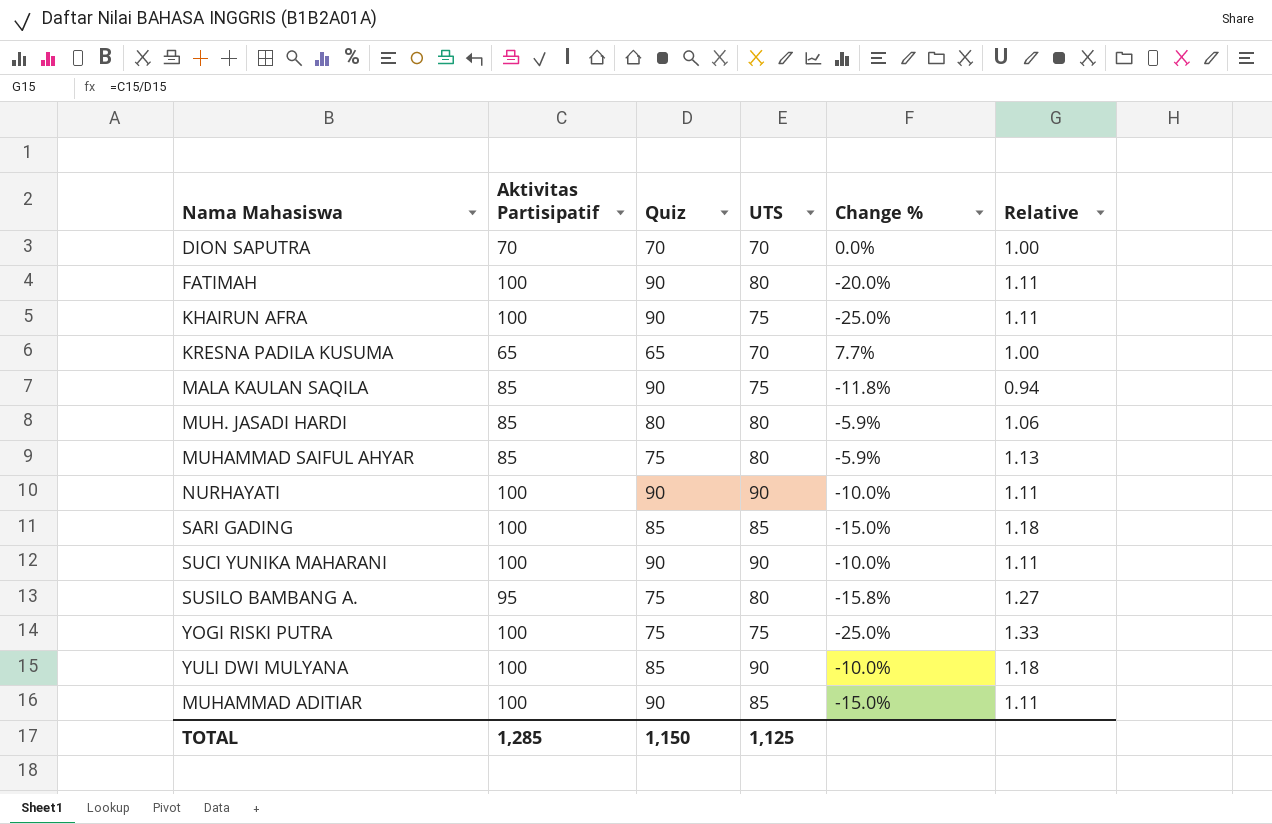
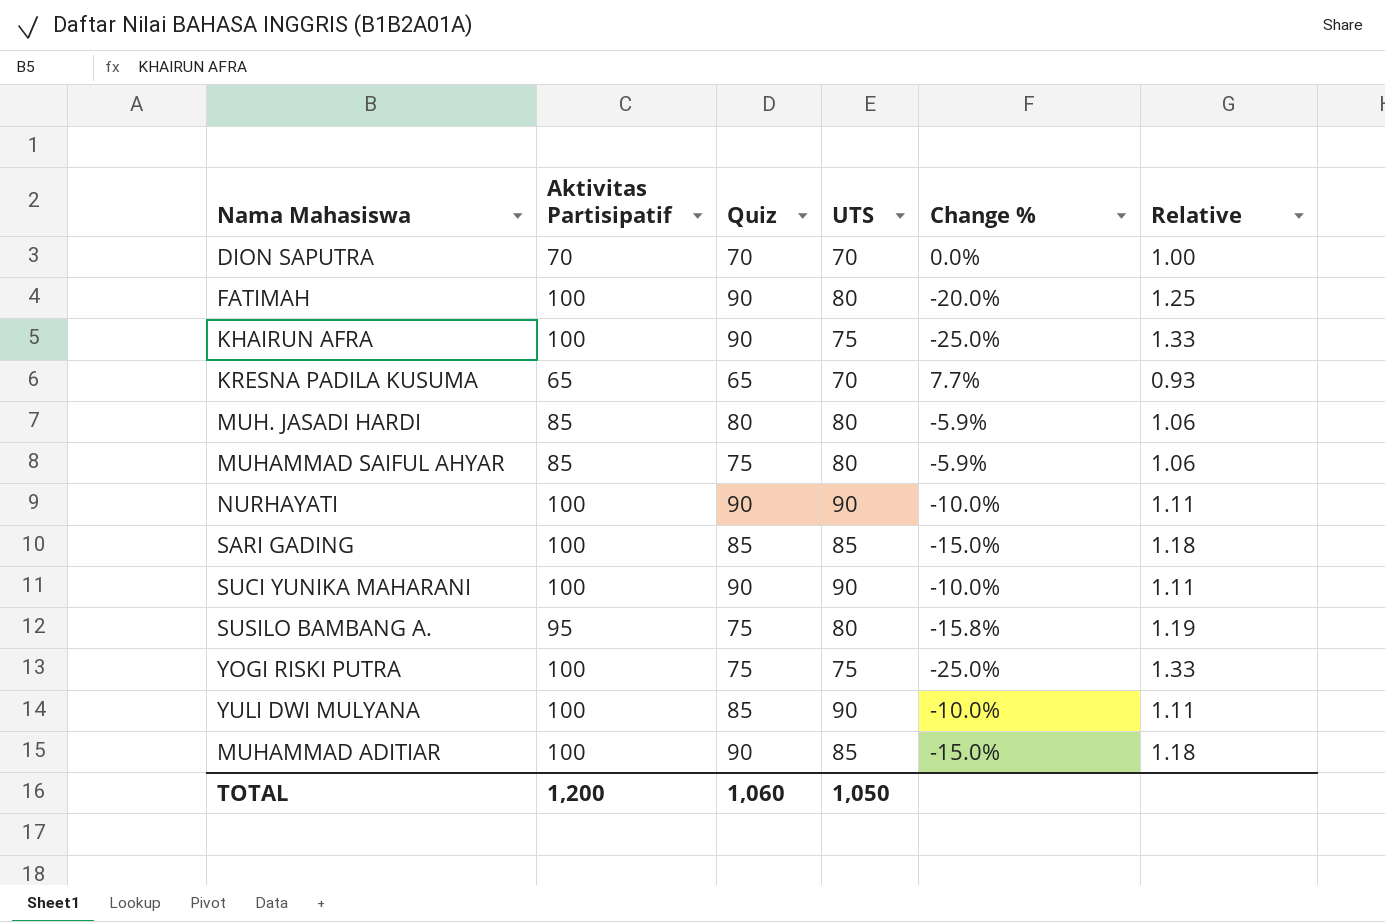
column Relative | formula: [Aktivitas Partisipatif] / [Quiz] -> [Aktivitas Partisipatif] / [UTS]
row MALA KAULAN SAQILA: 85 | 90 | 75 | -11.8% | 0.94 -> none
TOTAL | Aktivitas Partisipatif: 1,285 -> 1,200
TOTAL | Quiz: 1,150 -> 1,060
TOTAL | UTS: 1,125 -> 1,050

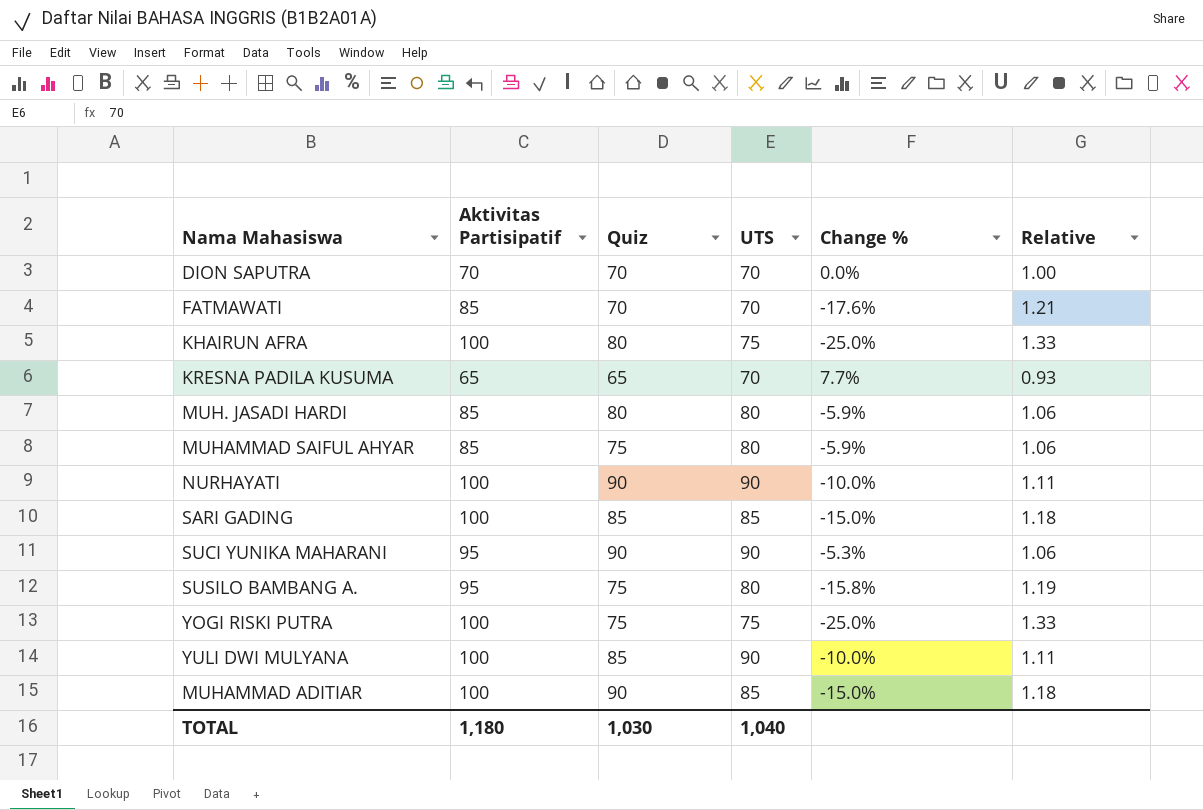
row FATIMAH: 100 | 90 | 80 | -20.0% | 1.25 -> none
row FATMAWATI: none -> 85 | 70 | 70 | -17.6% | 1.21
KHAIRUN AFRA | Quiz: 90 -> 80
SUCI YUNIKA MAHARANI | Aktivitas Partisipatif: 100 -> 95
SUCI YUNIKA MAHARANI | Change %: -10.0% -> -5.3%
SUCI YUNIKA MAHARANI | Relative: 1.11 -> 1.06
TOTAL | Aktivitas Partisipatif: 1,200 -> 1,180
TOTAL | Quiz: 1,060 -> 1,030
TOTAL | UTS: 1,050 -> 1,040

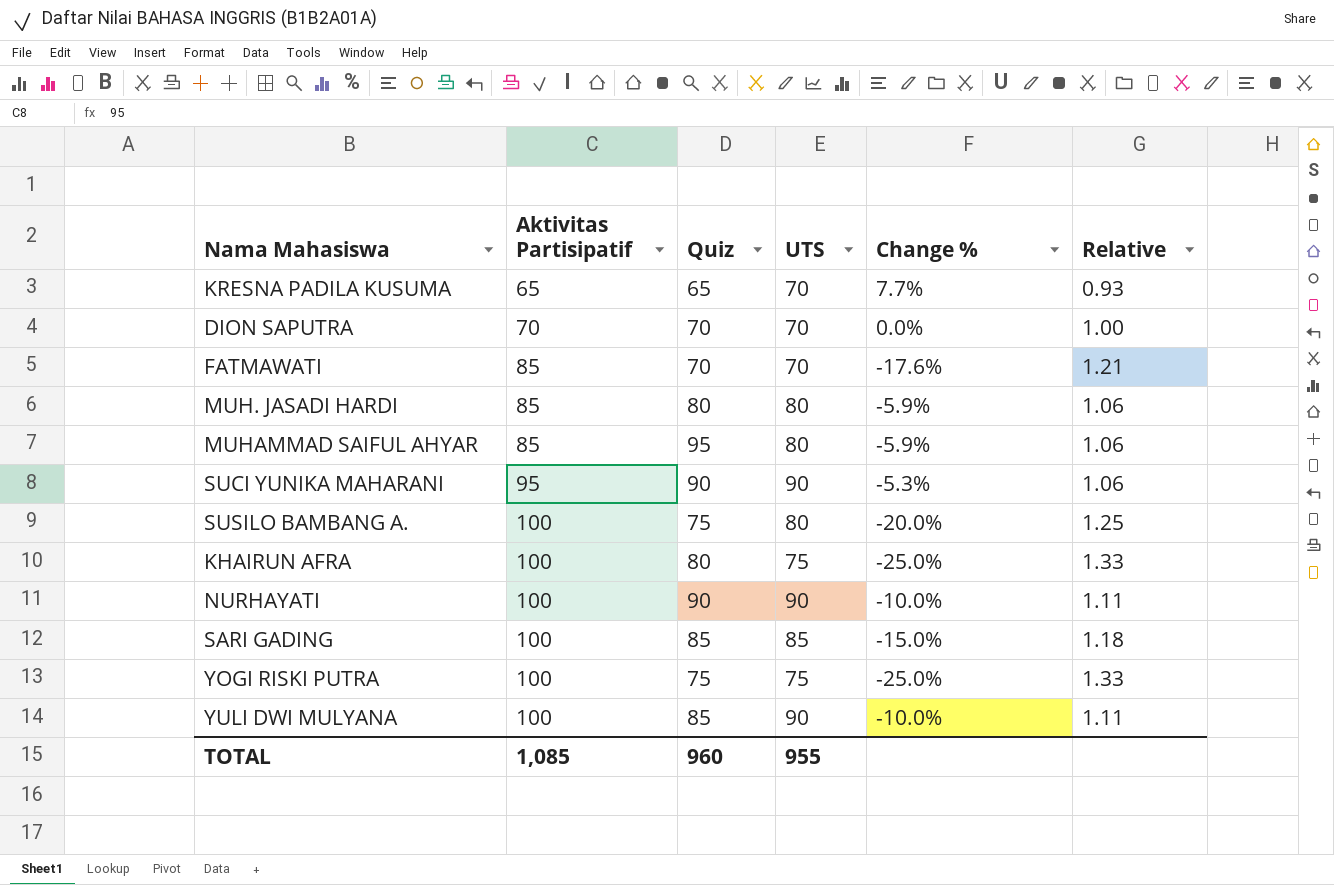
row order: none -> Aktivitas Partisipatif ascending
row MUHAMMAD ADITIAR: 100 | 90 | 85 | -15.0% | 1.18 -> none
MUHAMMAD SAIFUL AHYAR | Quiz: 75 -> 95
SUSILO BAMBANG A. | Aktivitas Partisipatif: 95 -> 100
SUSILO BAMBANG A. | Change %: -15.8% -> -20.0%
SUSILO BAMBANG A. | Relative: 1.19 -> 1.25
TOTAL | Aktivitas Partisipatif: 1,180 -> 1,085
TOTAL | Quiz: 1,030 -> 960
TOTAL | UTS: 1,040 -> 955

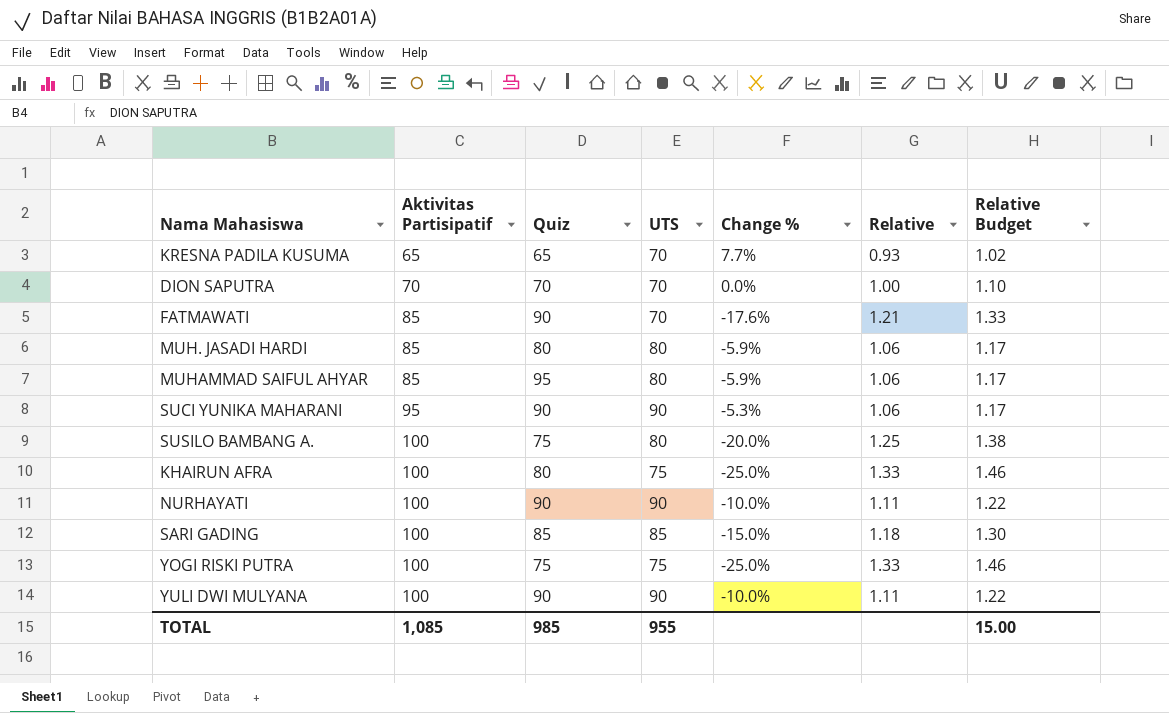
column Relative Budget | formula: none -> [Relative] * 1.1
FATMAWATI | Quiz: 70 -> 90
YULI DWI MULYANA | Quiz: 85 -> 90
TOTAL | Quiz: 960 -> 985

